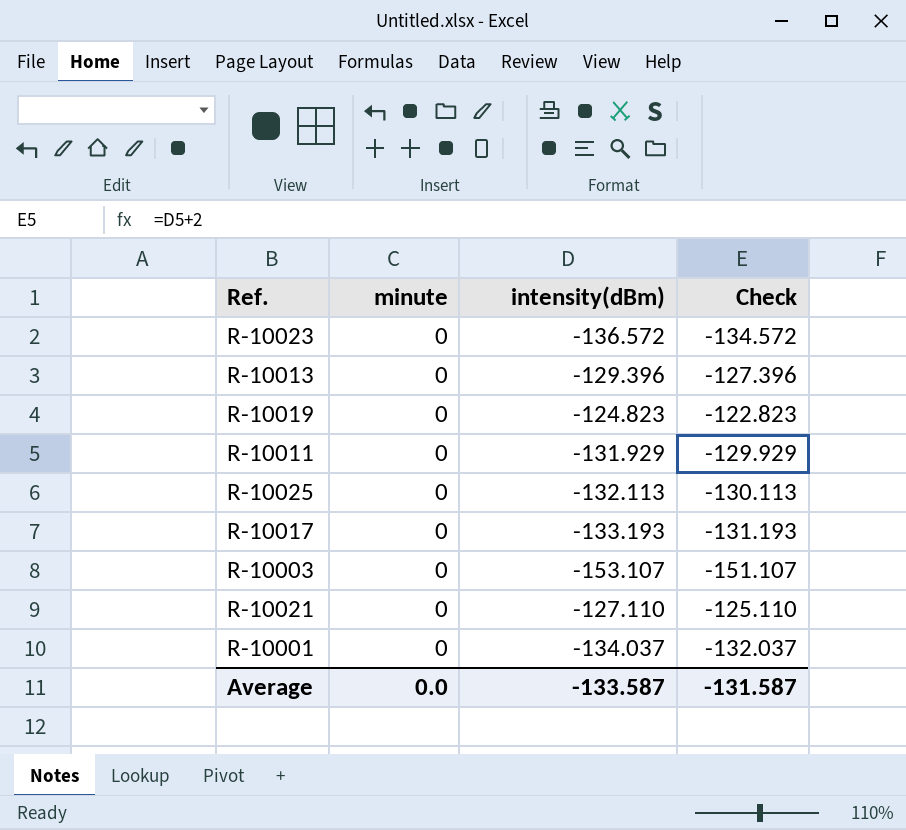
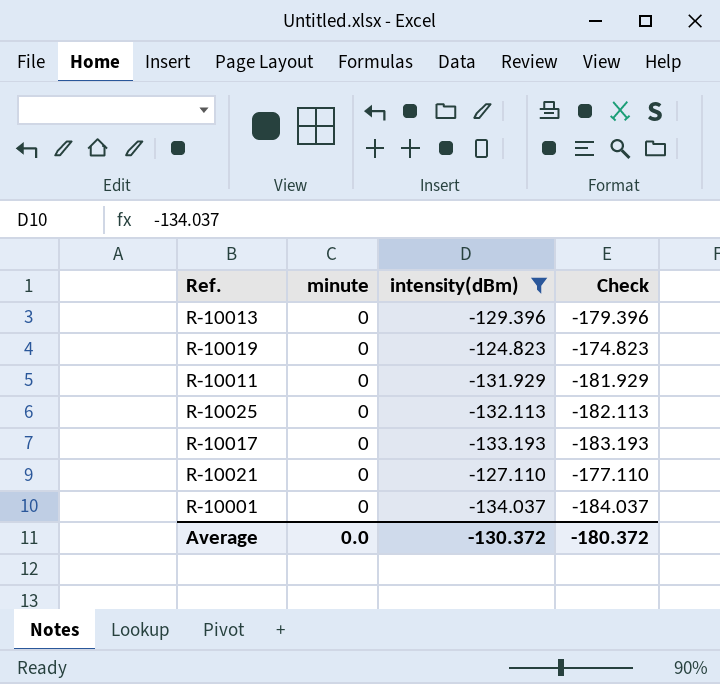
filter: none -> intensity(dBm) >= -134.037
column Check | formula: [intensity(dBm)] + 2 -> [intensity(dBm)] - 50
Average | intensity(dBm): -133.587 -> -130.372
Average | Check: -131.587 -> -180.372

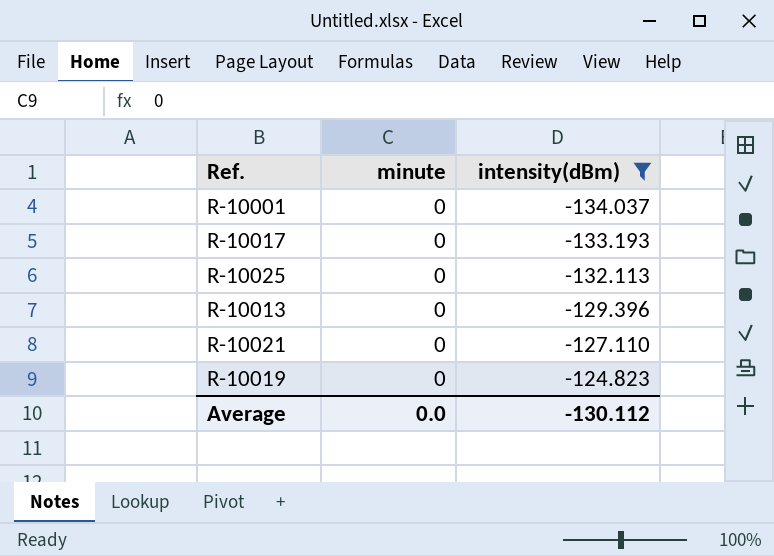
row order: none -> intensity(dBm) ascending
column Check | formula: [intensity(dBm)] - 50 -> none
row R-10011: 0 | -131.929 | -181.929 -> none
Average | intensity(dBm): -130.372 -> -130.112

